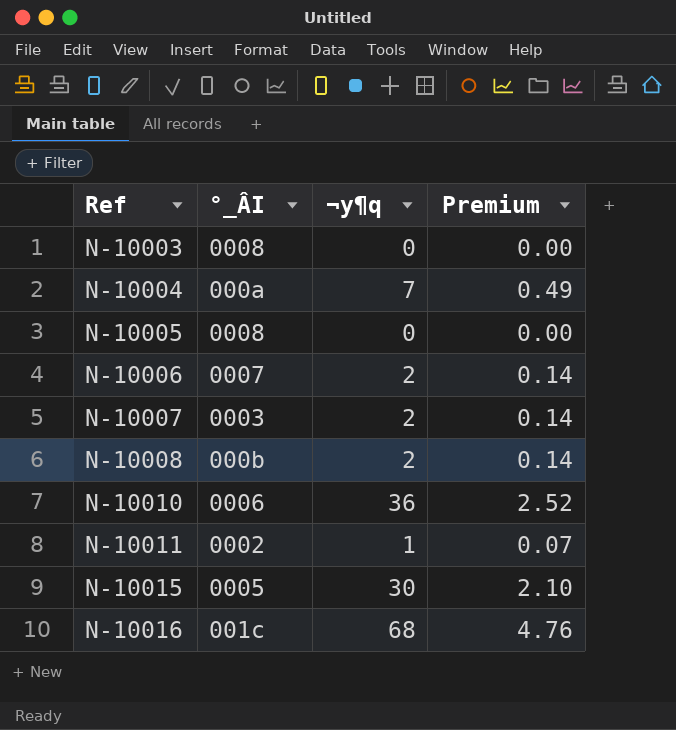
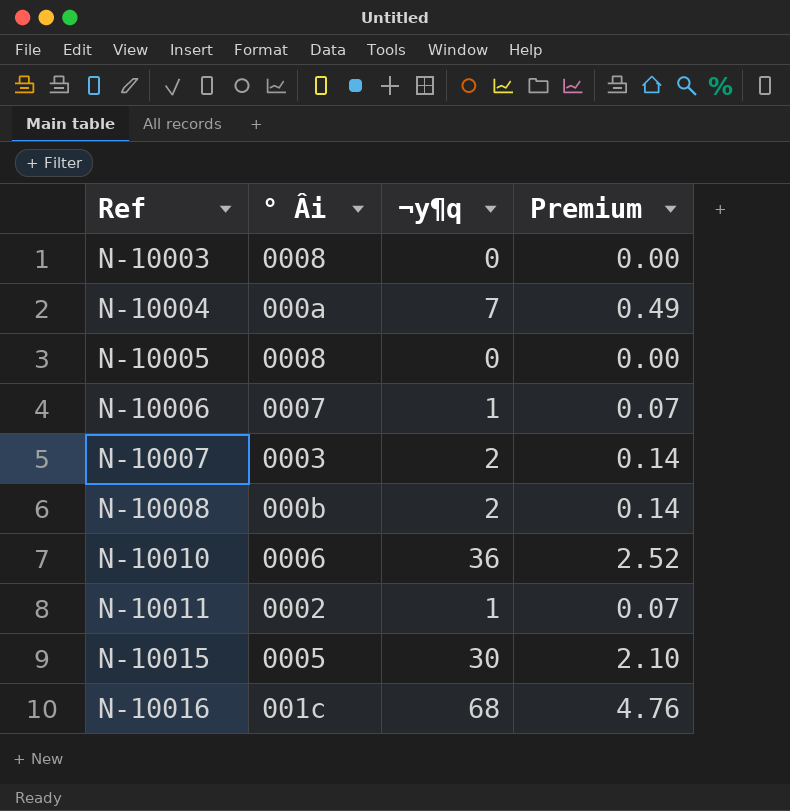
column name: °_ÂI -> ° Âi
N-10006 | ¬y¶q: 2 -> 1
N-10006 | Premium: 0.14 -> 0.07

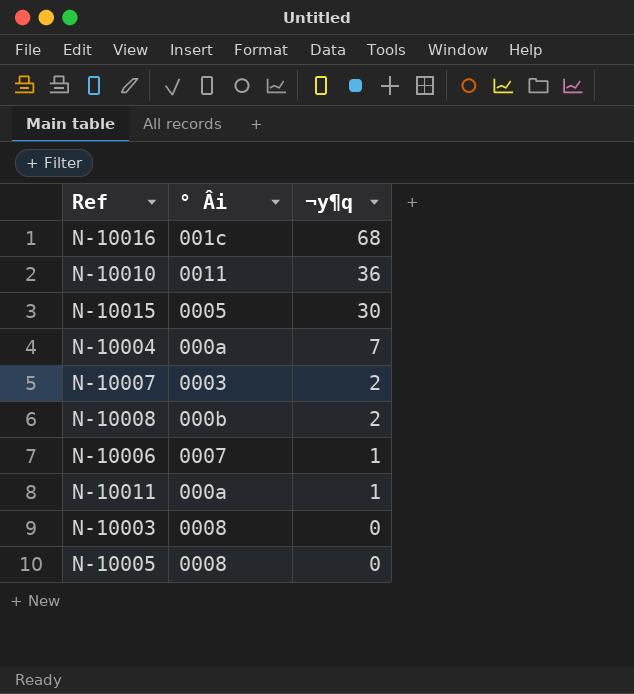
row order: Ref ascending -> ¬y¶q descending
column Premium | formula: [¬y¶q] * 0.07 -> none
N-10010 | ° Âi: 0006 -> 0011
N-10011 | ° Âi: 0002 -> 000a

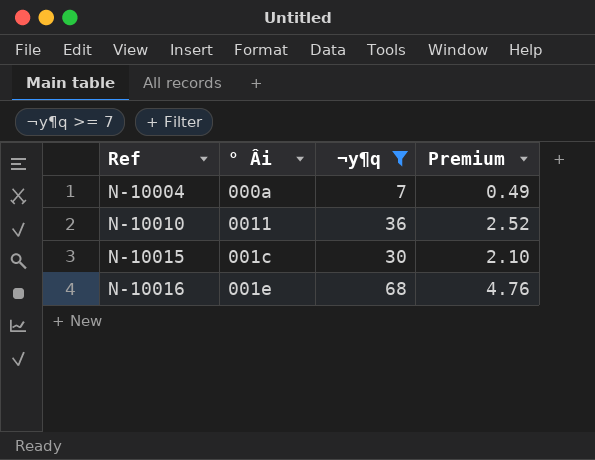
filter: none -> ¬y¶q >= 7
row order: ¬y¶q descending -> Ref ascending
column Premium | formula: none -> [¬y¶q] * 0.07
N-10015 | ° Âi: 0005 -> 001c
N-10016 | ° Âi: 001c -> 001e

